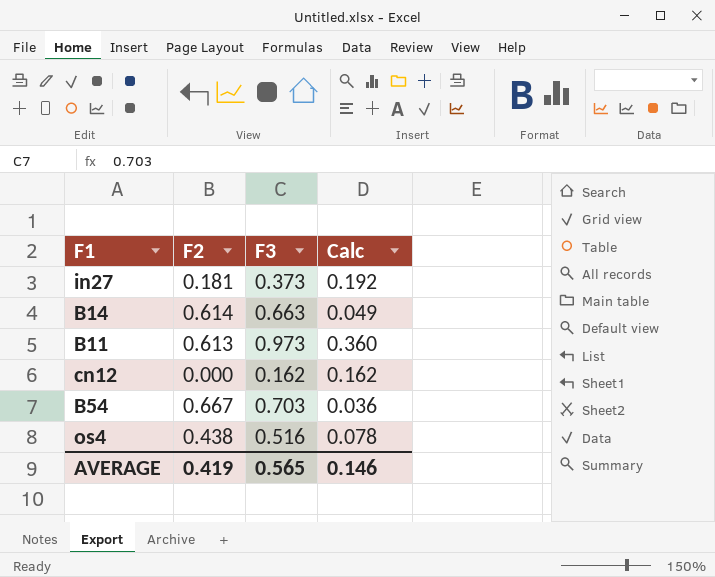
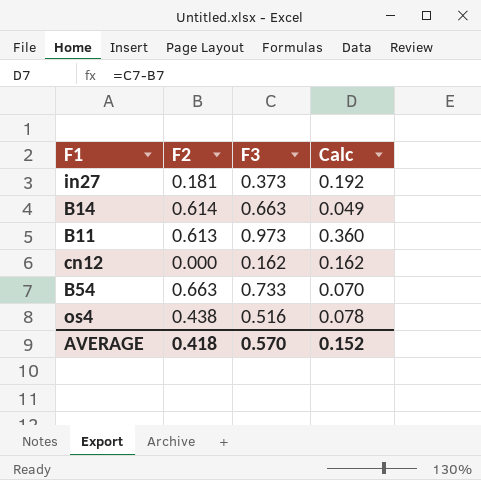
B54 | F2: 0.667 -> 0.663
B54 | F3: 0.703 -> 0.733
B54 | Calc: 0.036 -> 0.070
AVERAGE | F2: 0.419 -> 0.418
AVERAGE | F3: 0.565 -> 0.570
AVERAGE | Calc: 0.146 -> 0.152

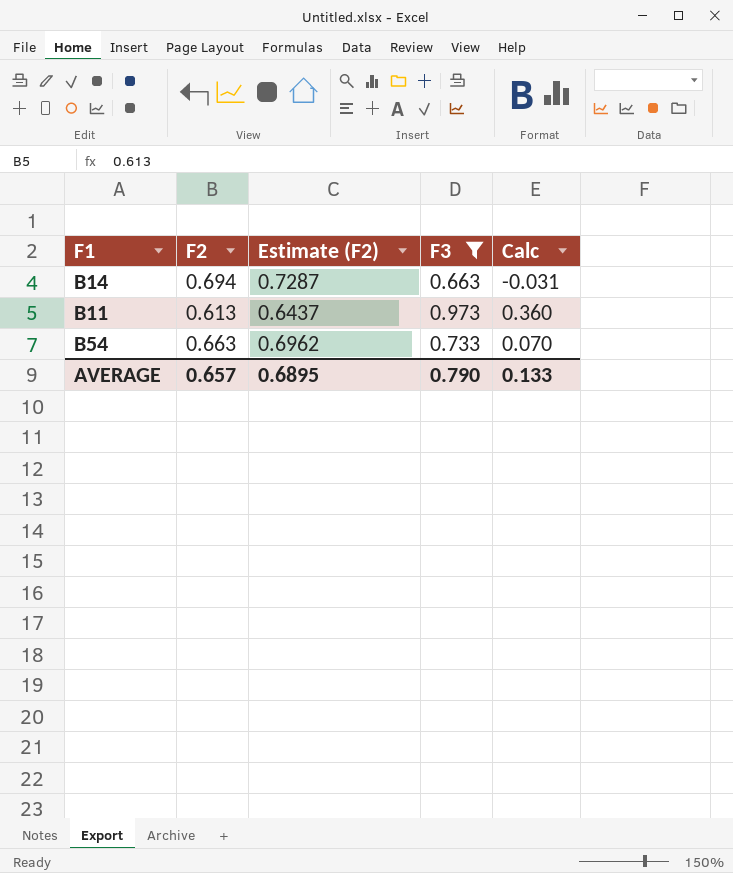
filter: none -> F3 >= 0.663
column Estimate (F2) | formula: none -> [F2] * 1.05
B14 | F2: 0.614 -> 0.694
B14 | Calc: 0.049 -> -0.031
AVERAGE | F2: 0.418 -> 0.657
AVERAGE | F3: 0.570 -> 0.790
AVERAGE | Calc: 0.152 -> 0.133

